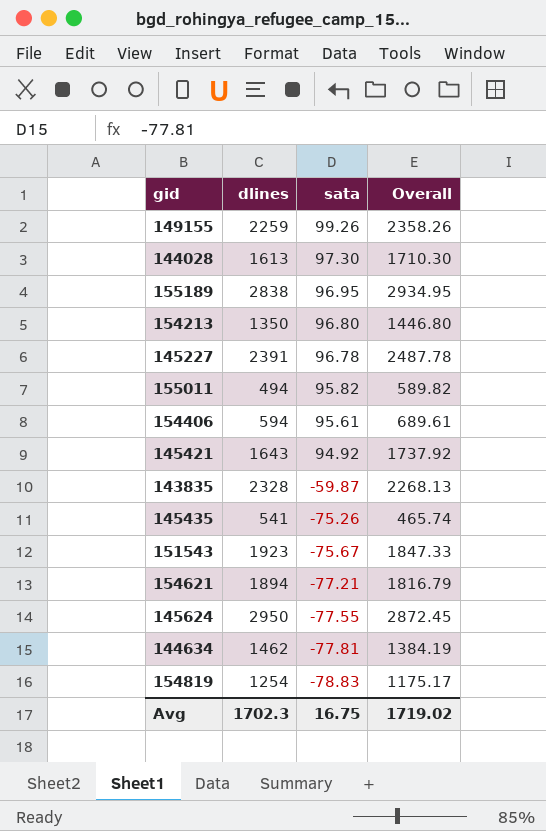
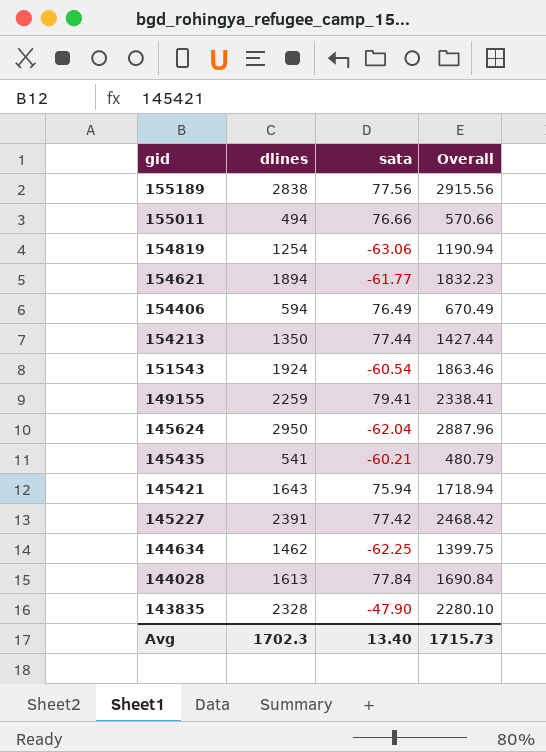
row order: sata descending -> gid descending
155189 | sata: 96.95 -> 77.56
155189 | Overall: 2934.95 -> 2915.56
155011 | sata: 95.82 -> 76.66
155011 | Overall: 589.82 -> 570.66
154819 | sata: -78.83 -> -63.06
154819 | Overall: 1175.17 -> 1190.94
154621 | sata: -77.21 -> -61.77
154621 | Overall: 1816.79 -> 1832.23
154406 | sata: 95.61 -> 76.49
154406 | Overall: 689.61 -> 670.49
154213 | sata: 96.80 -> 77.44
154213 | Overall: 1446.80 -> 1427.44
151543 | dlines: 1923 -> 1924
151543 | sata: -75.67 -> -60.54
151543 | Overall: 1847.33 -> 1863.46
149155 | sata: 99.26 -> 79.41
149155 | Overall: 2358.26 -> 2338.41
145624 | sata: -77.55 -> -62.04
145624 | Overall: 2872.45 -> 2887.96
145435 | sata: -75.26 -> -60.21
145435 | Overall: 465.74 -> 480.79
145421 | sata: 94.92 -> 75.94
145421 | Overall: 1737.92 -> 1718.94
145227 | sata: 96.78 -> 77.42
145227 | Overall: 2487.78 -> 2468.42
144634 | sata: -77.81 -> -62.25
144634 | Overall: 1384.19 -> 1399.75
144028 | sata: 97.30 -> 77.84
144028 | Overall: 1710.30 -> 1690.84
143835 | sata: -59.87 -> -47.90
143835 | Overall: 2268.13 -> 2280.10
Avg | sata: 16.75 -> 13.40
Avg | Overall: 1719.02 -> 1715.73

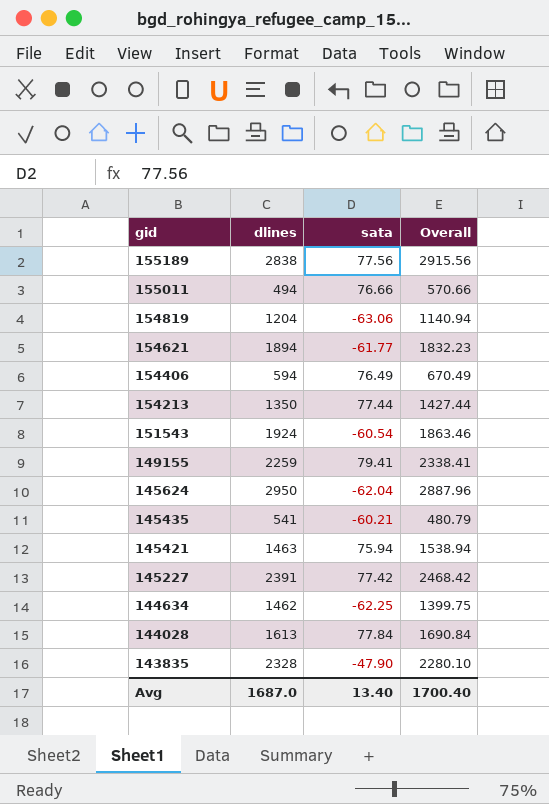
154819 | dlines: 1254 -> 1204
154819 | Overall: 1190.94 -> 1140.94
145421 | dlines: 1643 -> 1463
145421 | Overall: 1718.94 -> 1538.94
Avg | dlines: 1702.3 -> 1687.0
Avg | Overall: 1715.73 -> 1700.40

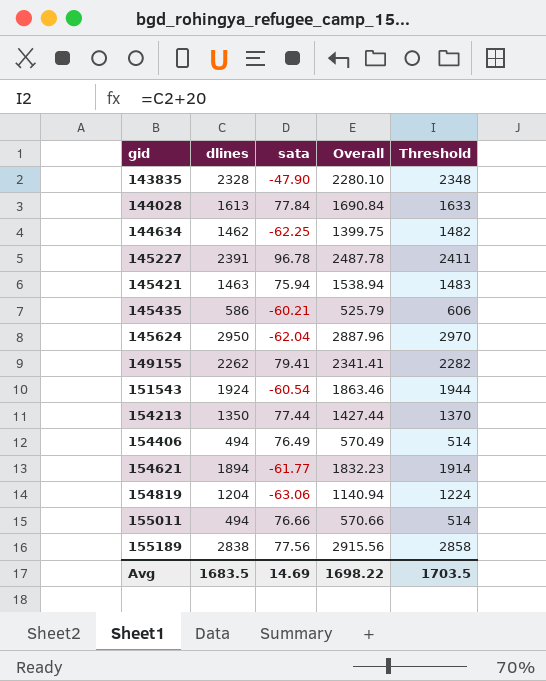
row order: gid descending -> gid ascending
column Threshold | formula: none -> [dlines] + 20
145227 | sata: 77.42 -> 96.78
145227 | Overall: 2468.42 -> 2487.78
145435 | dlines: 541 -> 586
145435 | Overall: 480.79 -> 525.79
149155 | dlines: 2259 -> 2262
149155 | Overall: 2338.41 -> 2341.41
154406 | dlines: 594 -> 494
154406 | Overall: 670.49 -> 570.49
Avg | dlines: 1687.0 -> 1683.5
Avg | sata: 13.40 -> 14.69
Avg | Overall: 1700.40 -> 1698.22

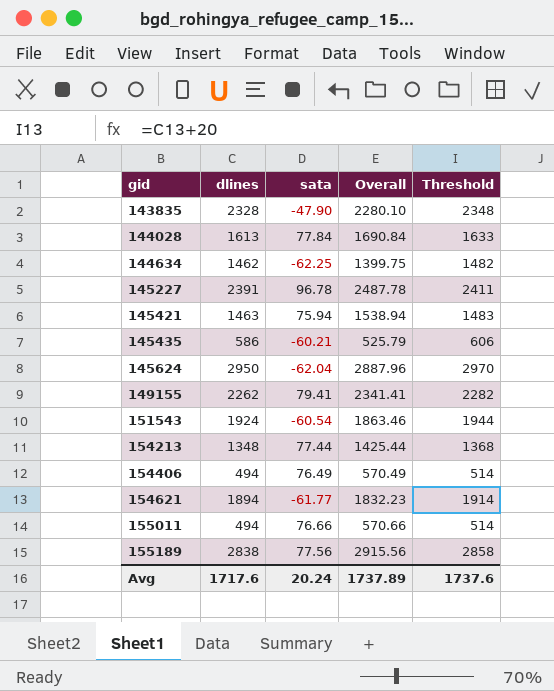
row 154819: 1204 | -63.06 | 1140.94 | 1224 -> none
154213 | dlines: 1350 -> 1348
154213 | Overall: 1427.44 -> 1425.44
154213 | Threshold: 1370 -> 1368
Avg | dlines: 1683.5 -> 1717.6
Avg | sata: 14.69 -> 20.24
Avg | Overall: 1698.22 -> 1737.89
Avg | Threshold: 1703.5 -> 1737.6

